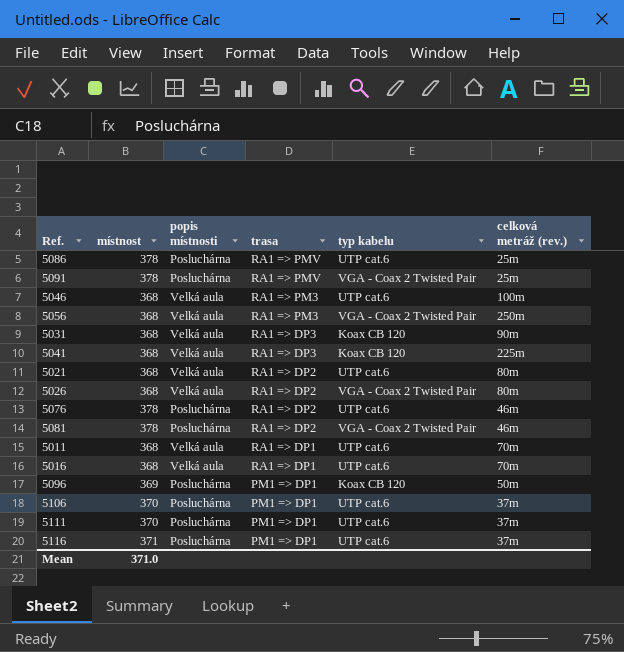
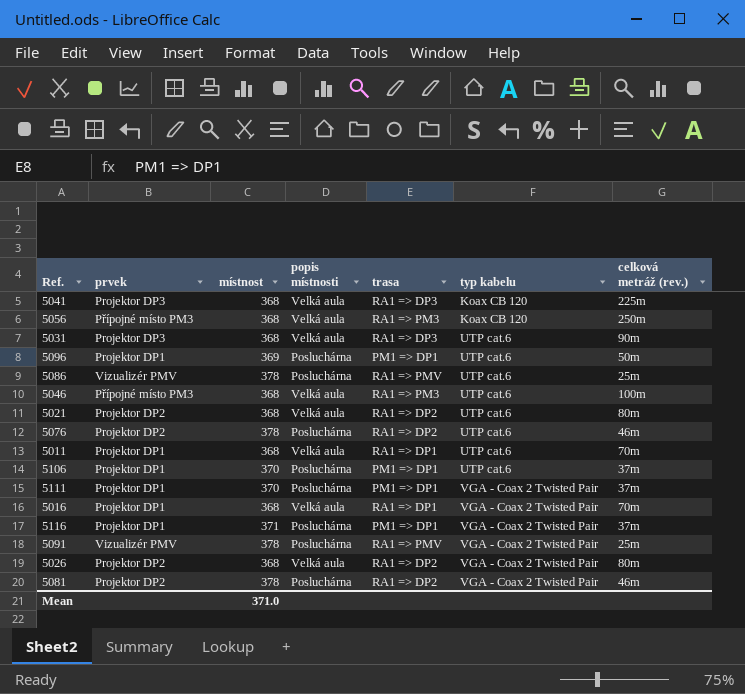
row order: trasa descending -> typ kabelu ascending
column prvek | position: none -> 2
5056 | typ kabelu: VGA - Coax 2 Twisted Pair -> Koax CB 120
5031 | typ kabelu: Koax CB 120 -> UTP cat.6
5096 | typ kabelu: Koax CB 120 -> UTP cat.6
5111 | typ kabelu: UTP cat.6 -> VGA - Coax 2 Twisted Pair
5016 | typ kabelu: UTP cat.6 -> VGA - Coax 2 Twisted Pair
5116 | typ kabelu: UTP cat.6 -> VGA - Coax 2 Twisted Pair

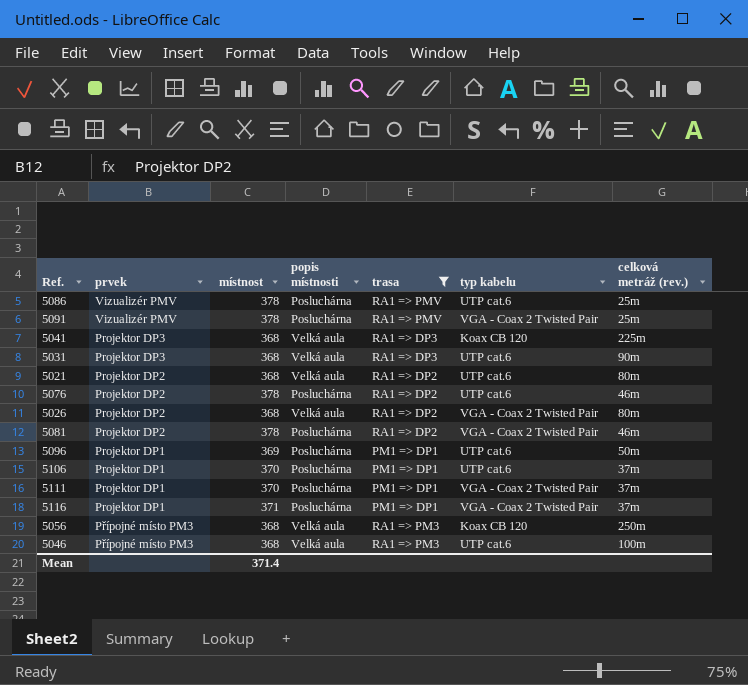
filter: none -> trasa != RA1 => DP1
row order: typ kabelu ascending -> prvek descending
Mean | místnost: 371.0 -> 371.4

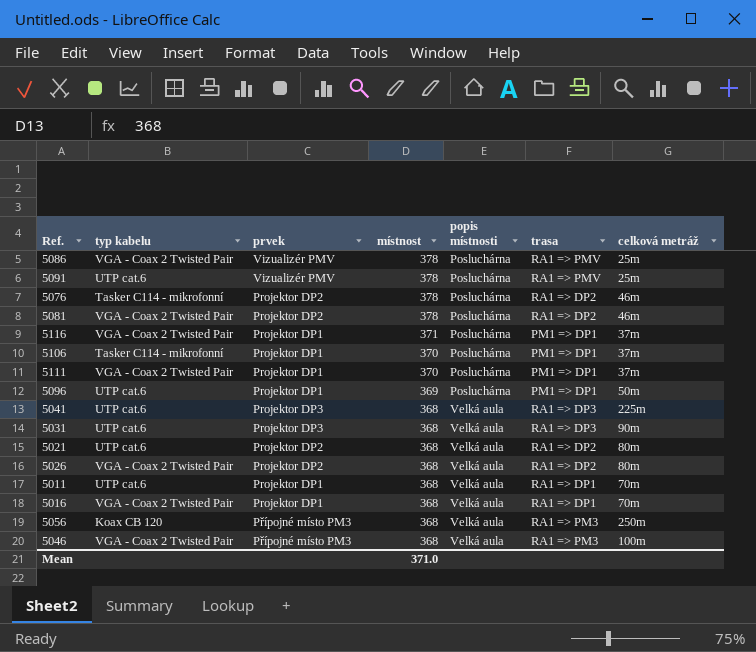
filter: trasa != RA1 => DP1 -> none
row order: prvek descending -> místnost descending
column typ kabelu | position: 6 -> 2
column name: celková metráž (rev.) -> celková metráž
5086 | typ kabelu: UTP cat.6 -> VGA - Coax 2 Twisted Pair
5091 | typ kabelu: VGA - Coax 2 Twisted Pair -> UTP cat.6
5076 | typ kabelu: UTP cat.6 -> Tasker C114 - mikrofonní
5106 | typ kabelu: UTP cat.6 -> Tasker C114 - mikrofonní
5041 | typ kabelu: Koax CB 120 -> UTP cat.6
5046 | typ kabelu: UTP cat.6 -> VGA - Coax 2 Twisted Pair
Mean | místnost: 371.4 -> 371.0

